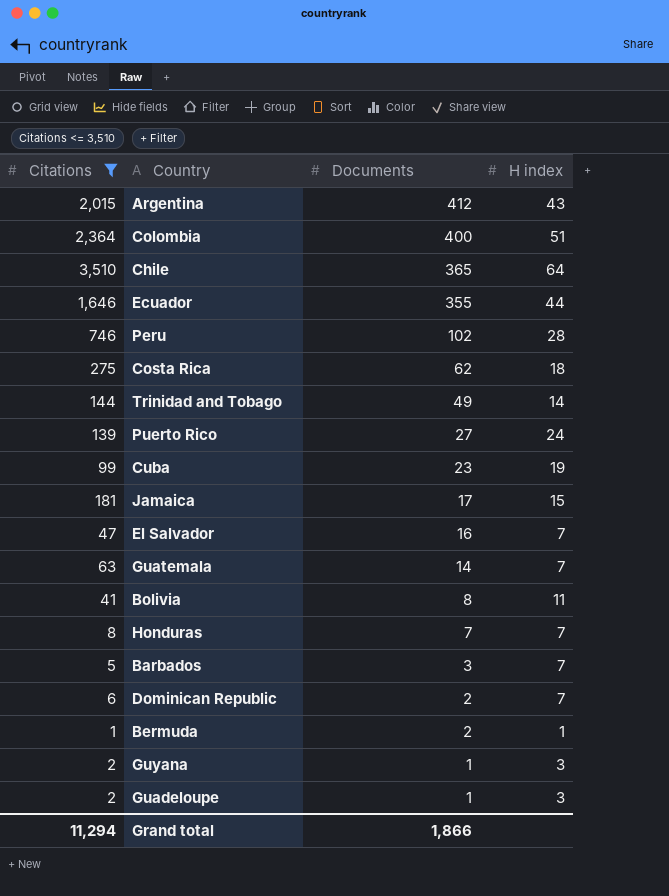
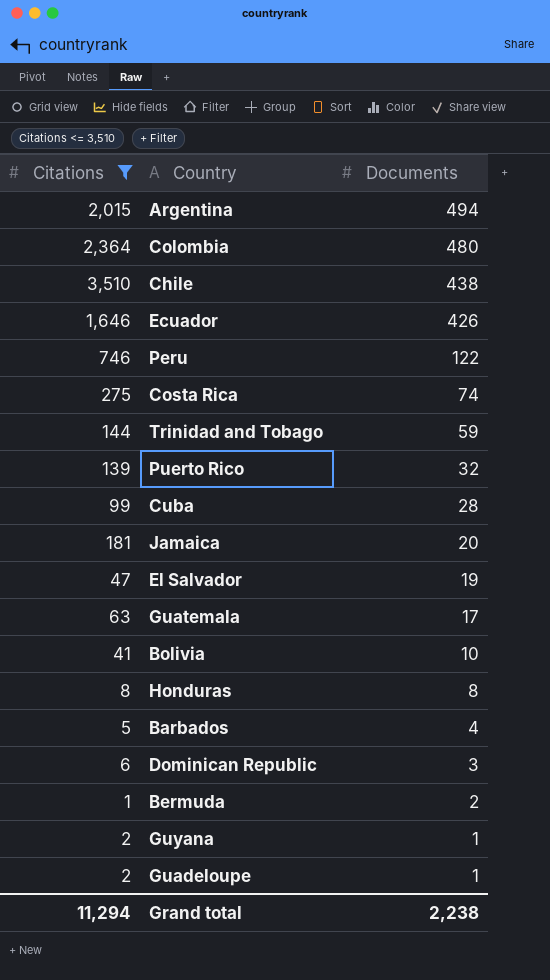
column H index | position: 4 -> none
Argentina | Documents: 412 -> 494
Colombia | Documents: 400 -> 480
Chile | Documents: 365 -> 438
Ecuador | Documents: 355 -> 426
Peru | Documents: 102 -> 122
Costa Rica | Documents: 62 -> 74
Trinidad and Tobago | Documents: 49 -> 59
Puerto Rico | Documents: 27 -> 32
Cuba | Documents: 23 -> 28
Jamaica | Documents: 17 -> 20
El Salvador | Documents: 16 -> 19
Guatemala | Documents: 14 -> 17
Bolivia | Documents: 8 -> 10
Honduras | Documents: 7 -> 8
Barbados | Documents: 3 -> 4
Dominican Republic | Documents: 2 -> 3
Grand total | Documents: 1,866 -> 2,238

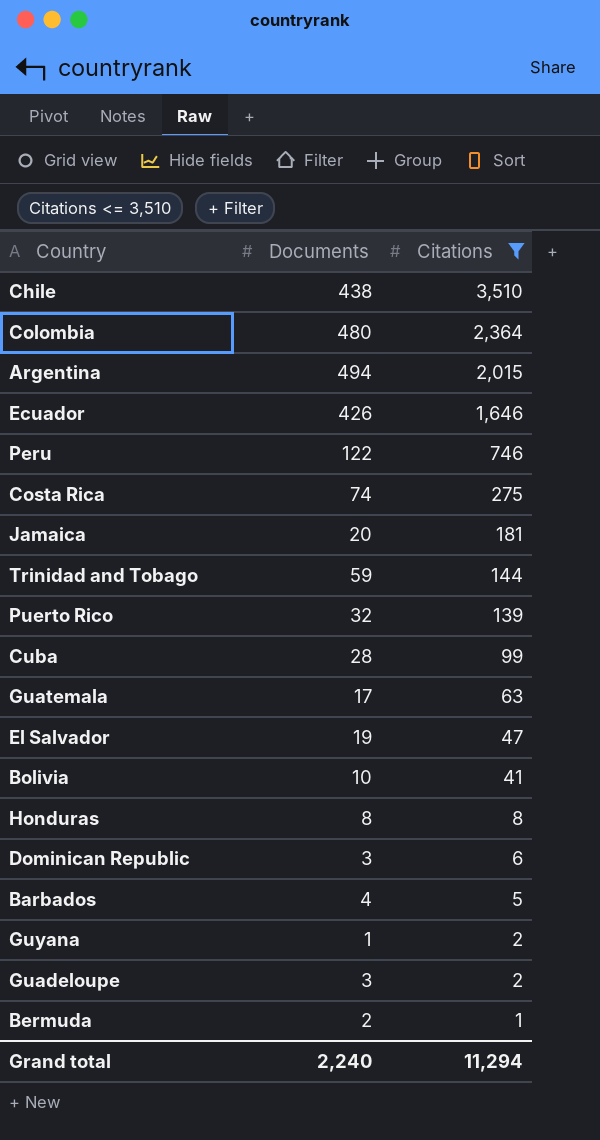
row order: Documents descending -> Citations descending
column Citations | position: 1 -> 3
Guadeloupe | Documents: 1 -> 3
Grand total | Documents: 2,238 -> 2,240

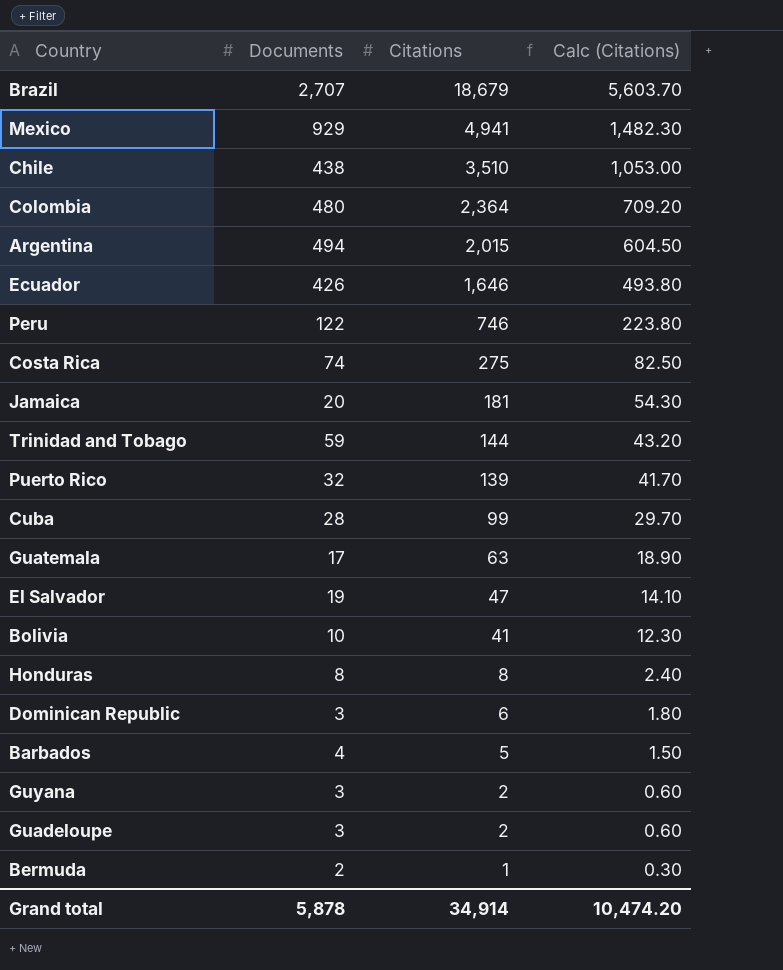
filter: Citations <= 3,510 -> none
column Calc (Citations) | formula: none -> [Citations] * 0.3
Guyana | Documents: 1 -> 3
Grand total | Documents: 2,240 -> 5,878
Grand total | Citations: 11,294 -> 34,914

